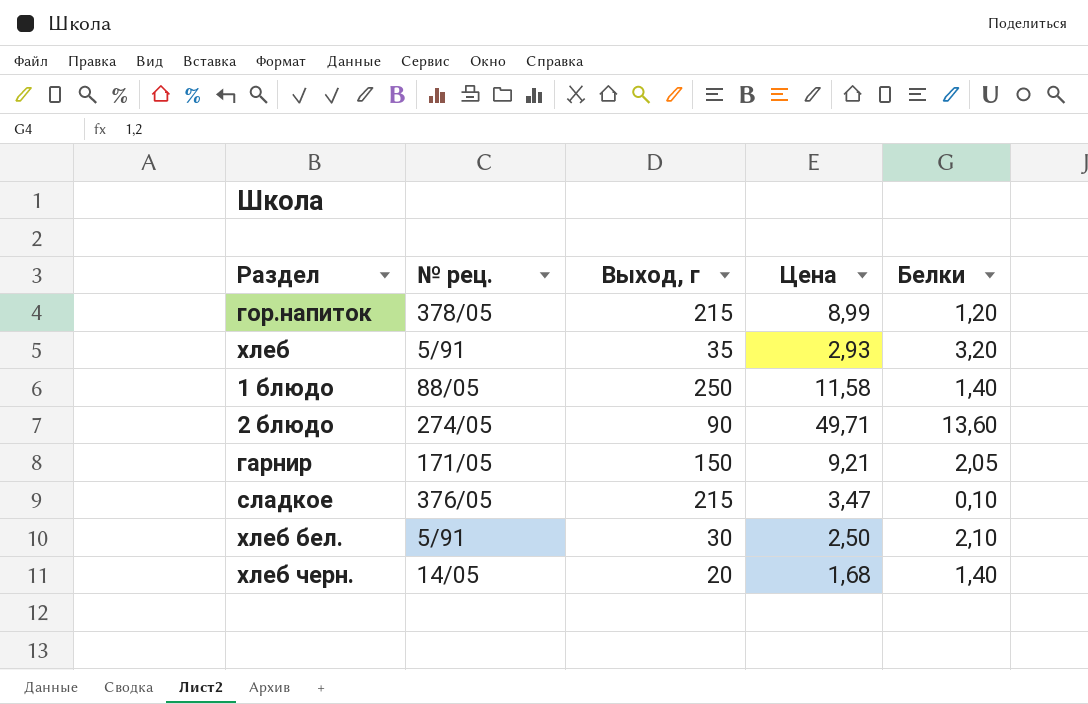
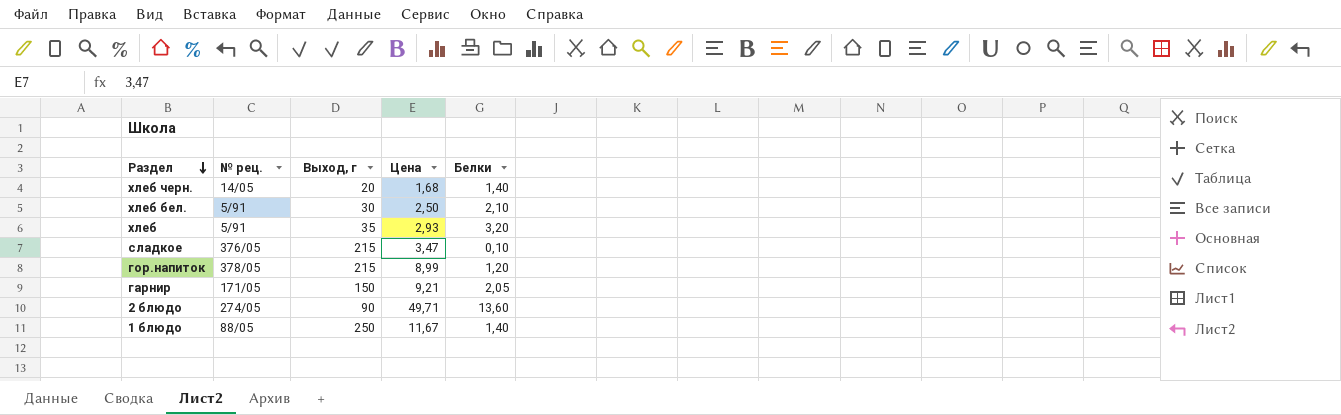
row order: none -> Раздел descending
1 блюдо | Цена: 11,58 -> 11,67

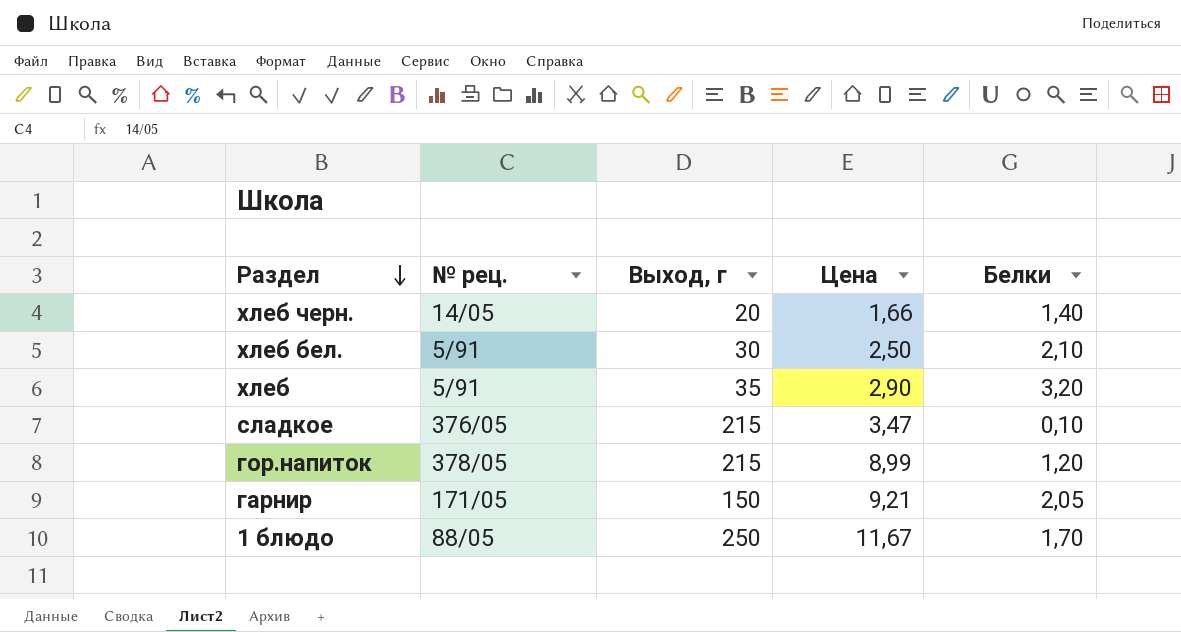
row 2 блюдо: 274/05 | 90 | 49,71 | 13,60 -> none
хлеб черн. | Цена: 1,68 -> 1,66
хлеб | Цена: 2,93 -> 2,90
1 блюдо | Белки: 1,40 -> 1,70

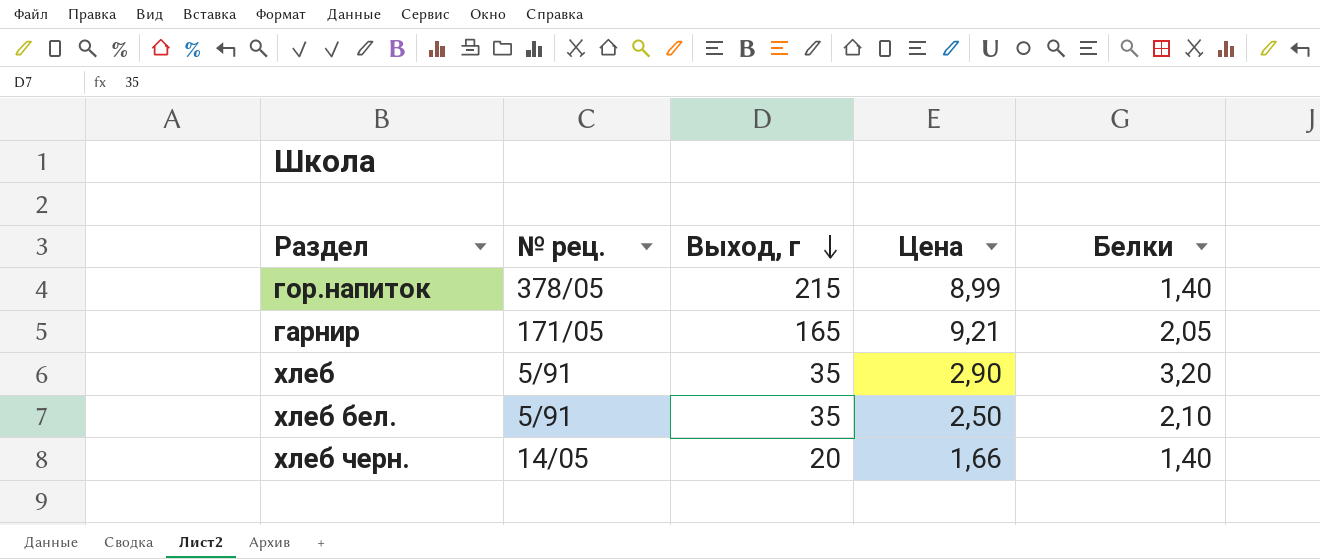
row order: Раздел descending -> Выход, г descending
row сладкое: 376/05 | 215 | 3,47 | 0,10 -> none
row 1 блюдо: 88/05 | 250 | 11,67 | 1,70 -> none
гор.напиток | Белки: 1,20 -> 1,40
гарнир | Выход, г: 150 -> 165
хлеб бел. | Выход, г: 30 -> 35

